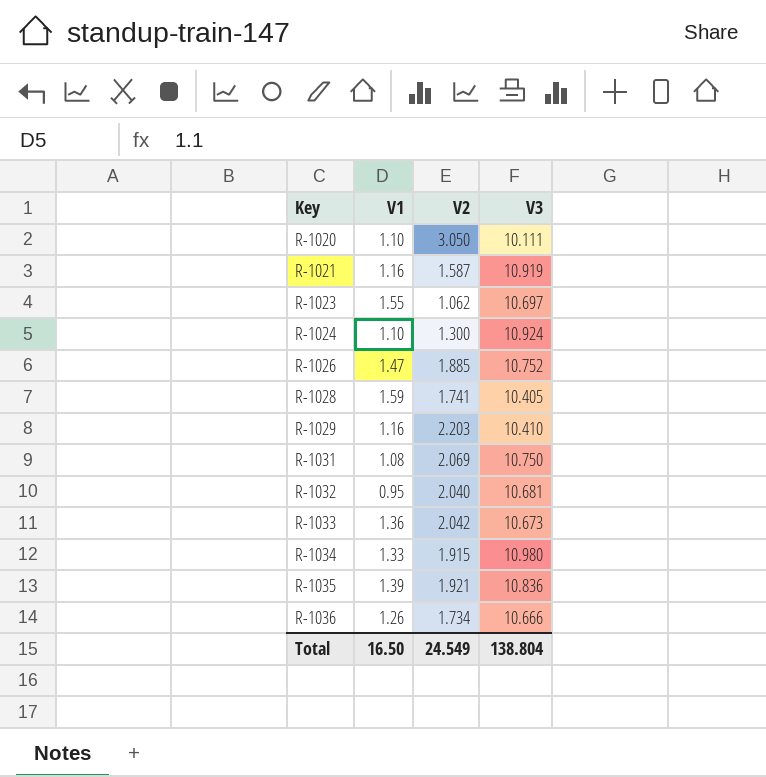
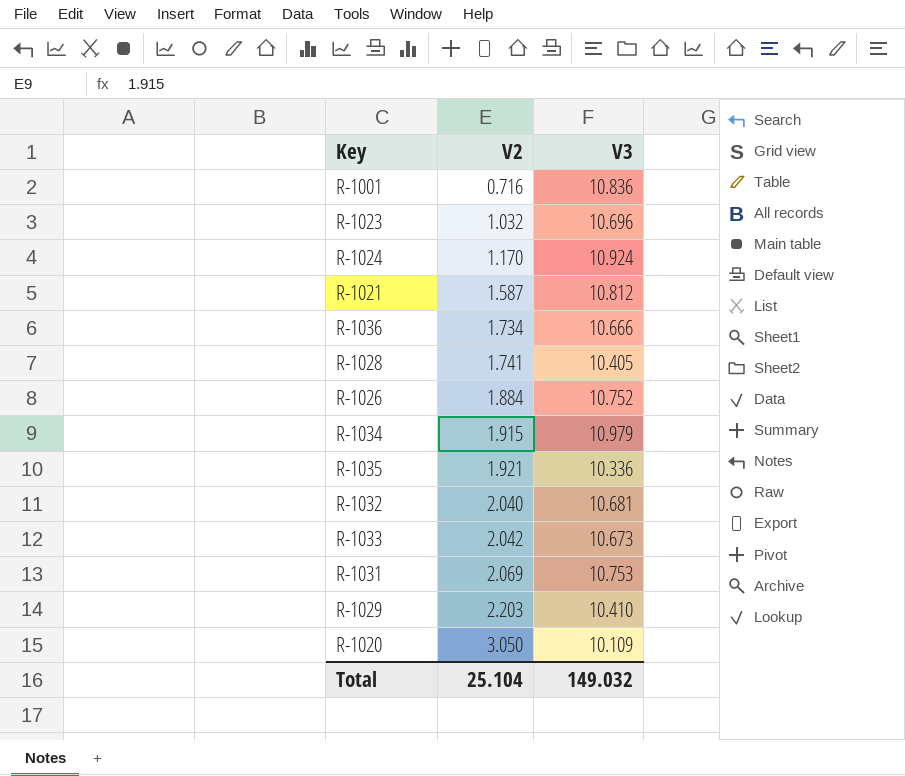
row order: Key ascending -> V2 ascending
column V1 | position: 2 -> none
row R-1001: none -> 0.716 | 10.836
R-1023 | V2: 1.062 -> 1.032
R-1023 | V3: 10.697 -> 10.696
R-1024 | V2: 1.300 -> 1.170
R-1021 | V3: 10.919 -> 10.812
R-1026 | V2: 1.885 -> 1.884
R-1034 | V3: 10.980 -> 10.979
R-1035 | V3: 10.836 -> 10.336
R-1031 | V3: 10.750 -> 10.753
R-1020 | V3: 10.111 -> 10.109
Total | V2: 24.549 -> 25.104
Total | V3: 138.804 -> 149.032

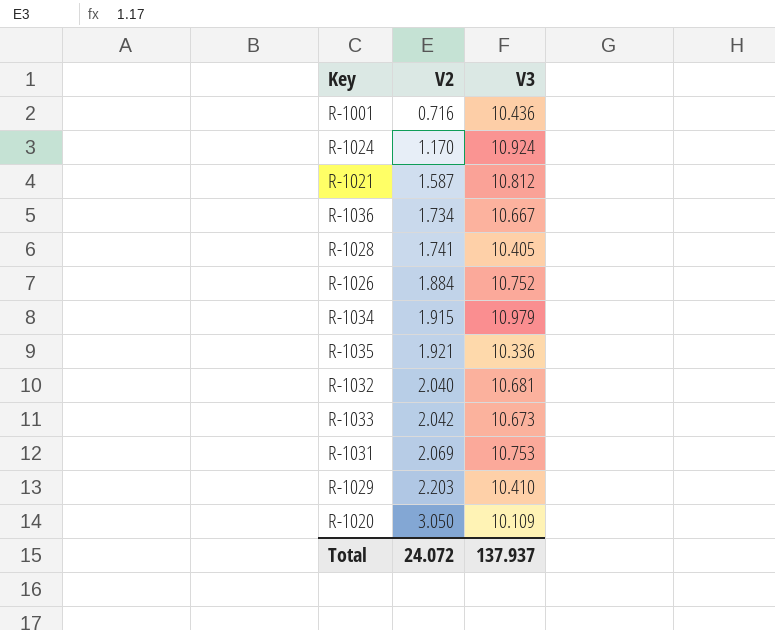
row R-1023: 1.032 | 10.696 -> none
R-1001 | V3: 10.836 -> 10.436
R-1036 | V3: 10.666 -> 10.667
Total | V2: 25.104 -> 24.072
Total | V3: 149.032 -> 137.937

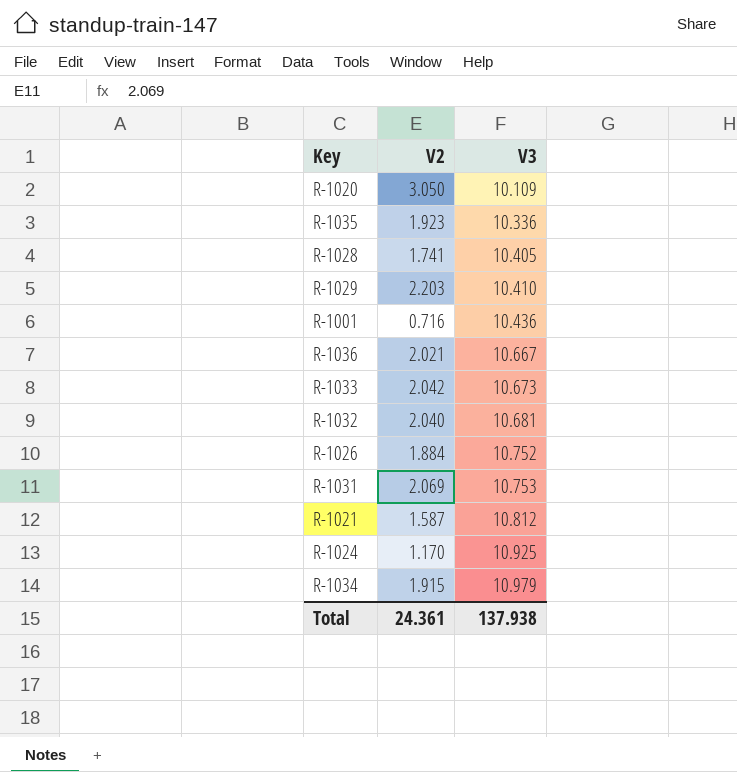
row order: V2 ascending -> V3 ascending
R-1035 | V2: 1.921 -> 1.923
R-1036 | V2: 1.734 -> 2.021
R-1024 | V3: 10.924 -> 10.925
Total | V2: 24.072 -> 24.361
Total | V3: 137.937 -> 137.938

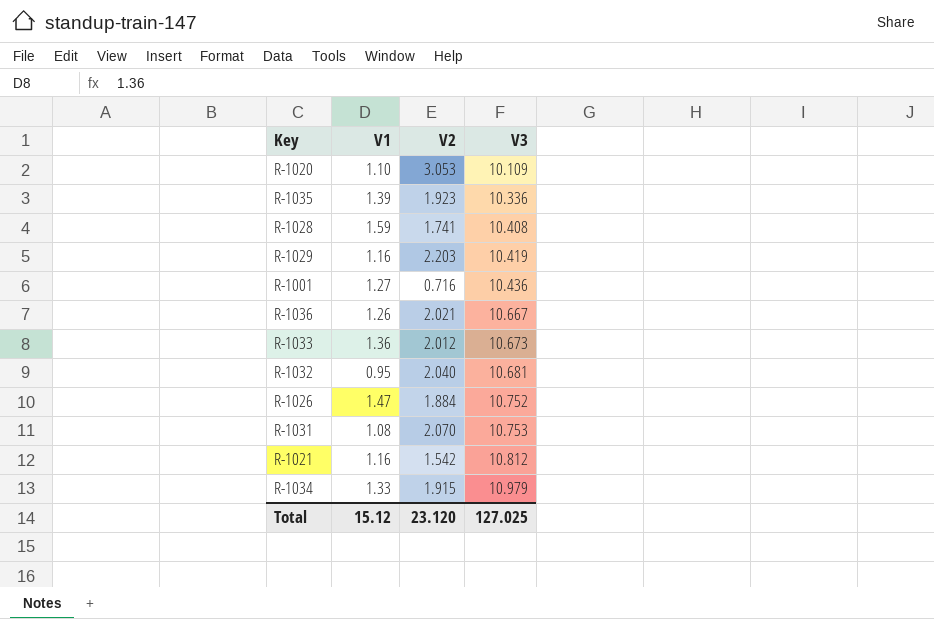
column V1 | position: none -> 2
row R-1024: 1.170 | 10.925 -> none
R-1020 | V2: 3.050 -> 3.053
R-1028 | V3: 10.405 -> 10.408
R-1029 | V3: 10.410 -> 10.419
R-1033 | V2: 2.042 -> 2.012
R-1031 | V2: 2.069 -> 2.070
R-1021 | V2: 1.587 -> 1.542
Total | V2: 24.361 -> 23.120
Total | V3: 137.938 -> 127.025

